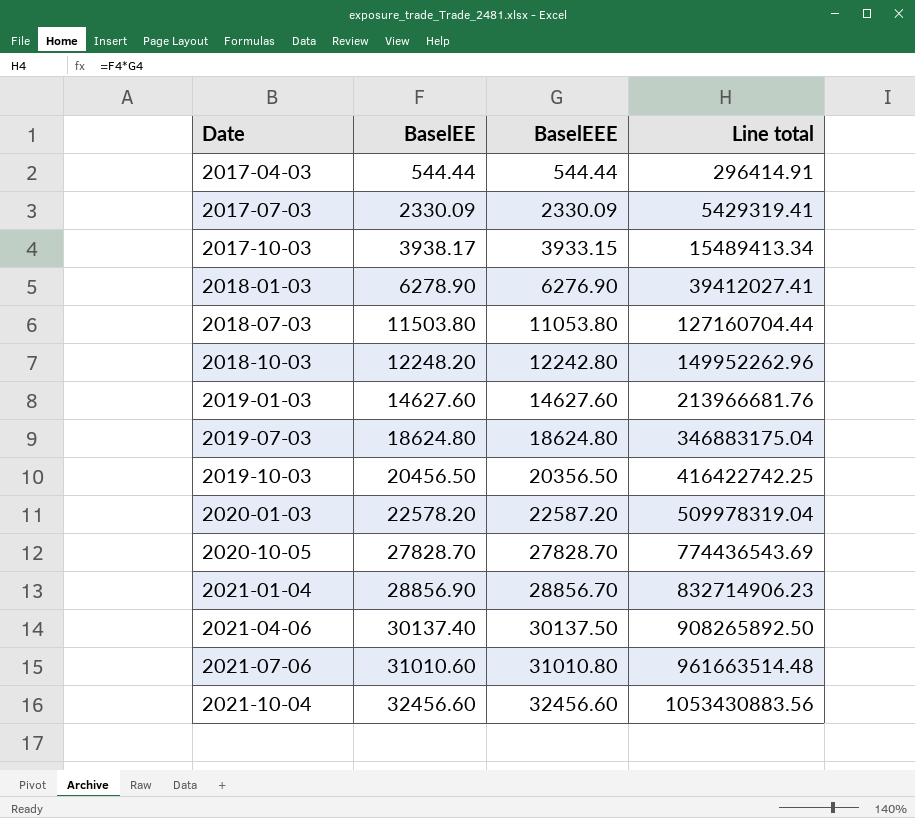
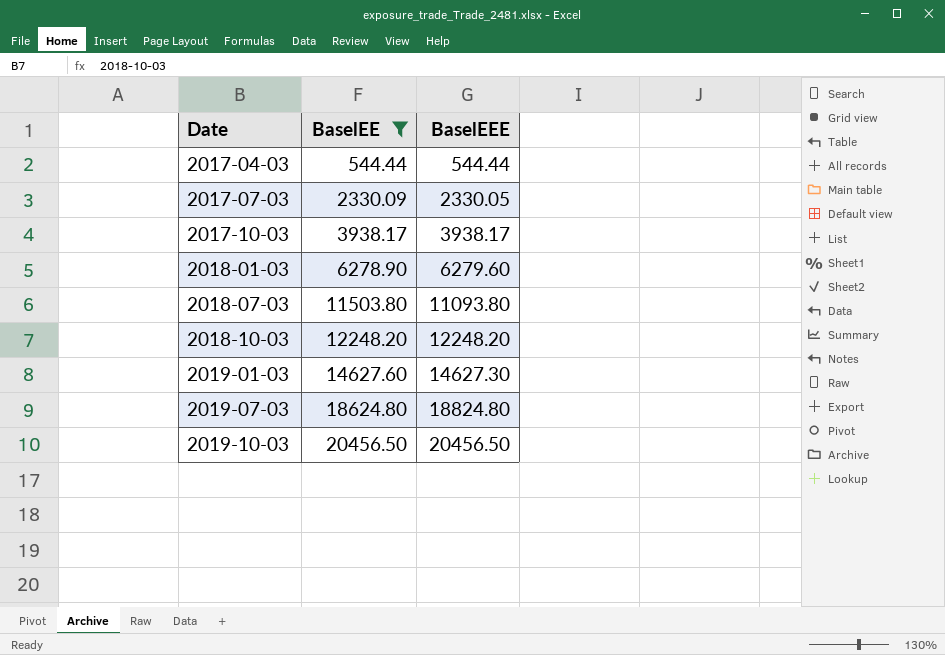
filter: none -> BaselEE <= 20456.50
column Line total | formula: [BaselEE] * [BaselEEE] -> none
2017-07-03 | BaselEEE: 2330.09 -> 2330.05
2017-10-03 | BaselEEE: 3933.15 -> 3938.17
2018-01-03 | BaselEEE: 6276.90 -> 6279.60
2018-07-03 | BaselEEE: 11053.80 -> 11093.80
2018-10-03 | BaselEEE: 12242.80 -> 12248.20
2019-01-03 | BaselEEE: 14627.60 -> 14627.30
2019-07-03 | BaselEEE: 18624.80 -> 18824.80
2019-10-03 | BaselEEE: 20356.50 -> 20456.50

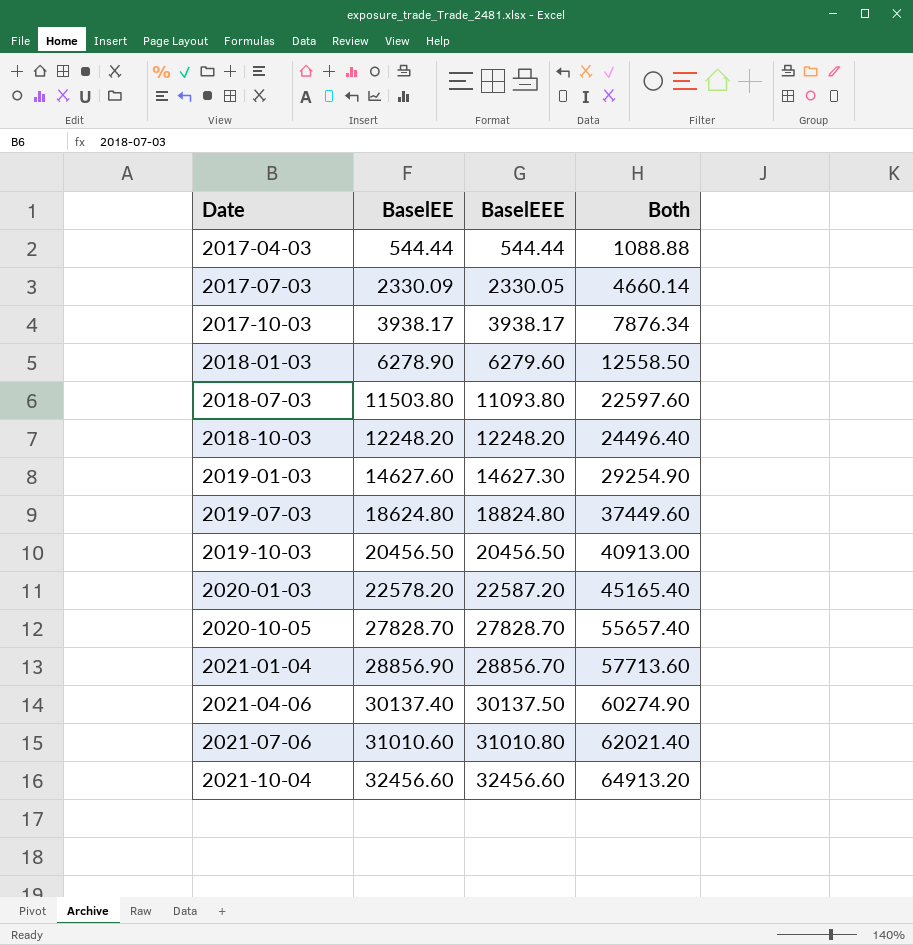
filter: BaselEE <= 20456.50 -> none
column Both | formula: none -> [BaselEE] + [BaselEEE]

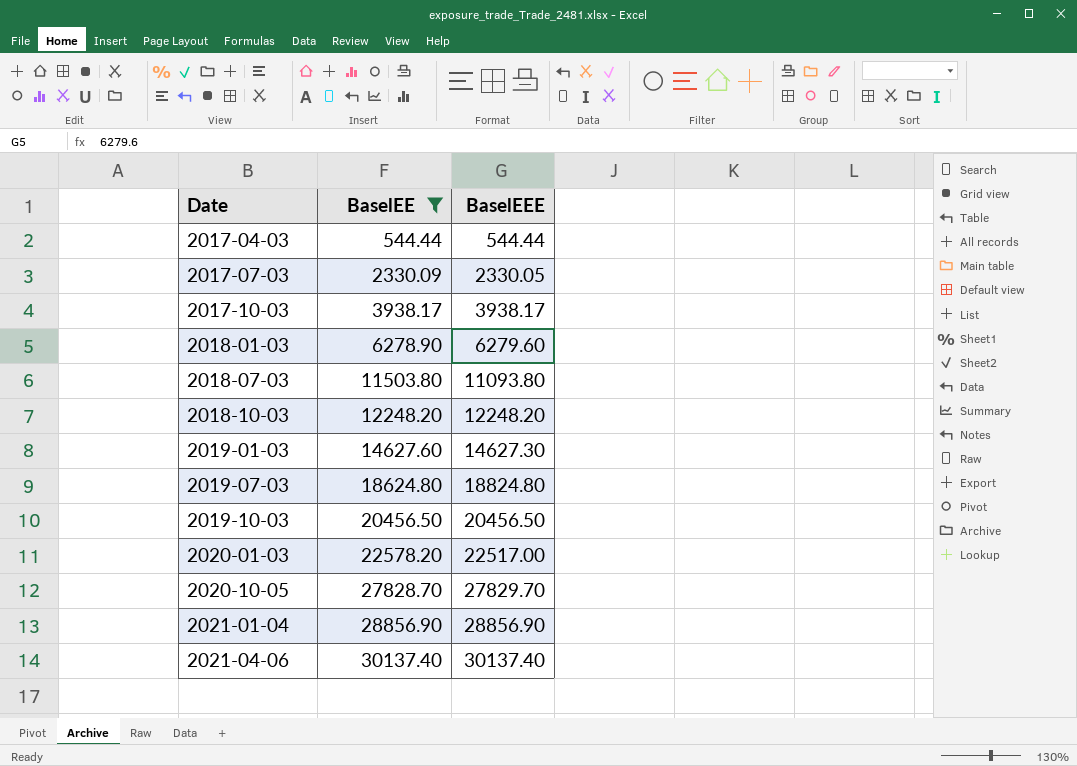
filter: none -> BaselEE <= 30137.40
column Both | formula: [BaselEE] + [BaselEEE] -> none
2020-01-03 | BaselEEE: 22587.20 -> 22517.00
2020-10-05 | BaselEEE: 27828.70 -> 27829.70
2021-01-04 | BaselEEE: 28856.70 -> 28856.90
2021-04-06 | BaselEEE: 30137.50 -> 30137.40

